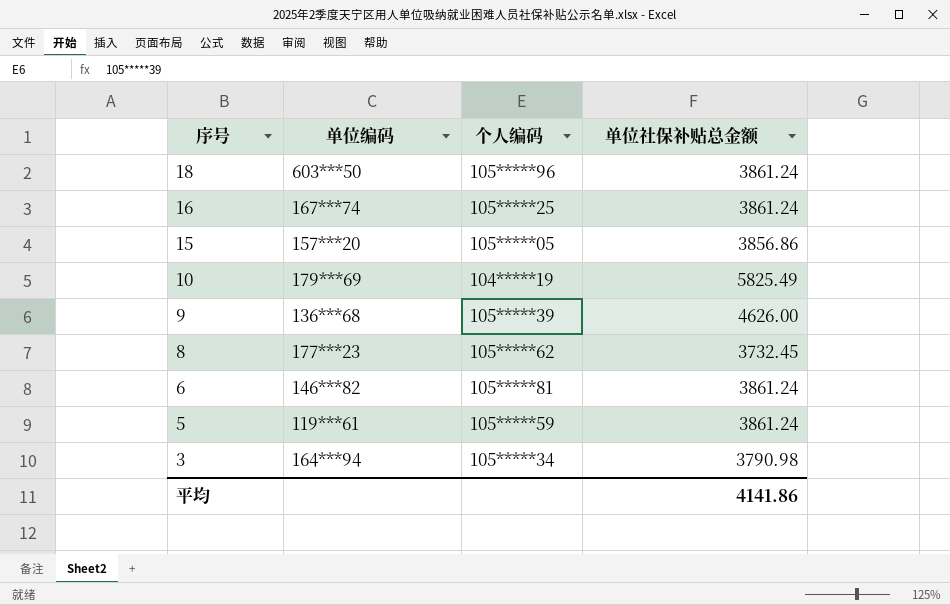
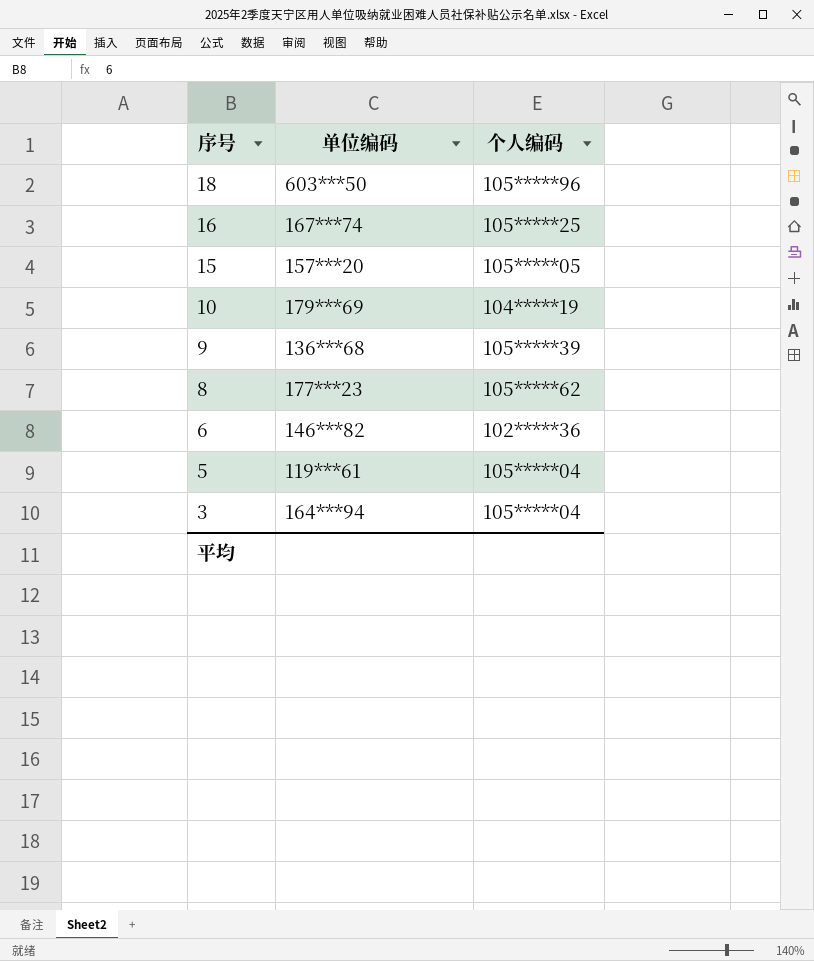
column 单位社保补贴总金额 | position: 4 -> none
6 | 个人编码: 105*****81 -> 102*****36
5 | 个人编码: 105*****59 -> 105*****04
3 | 个人编码: 105*****34 -> 105*****04

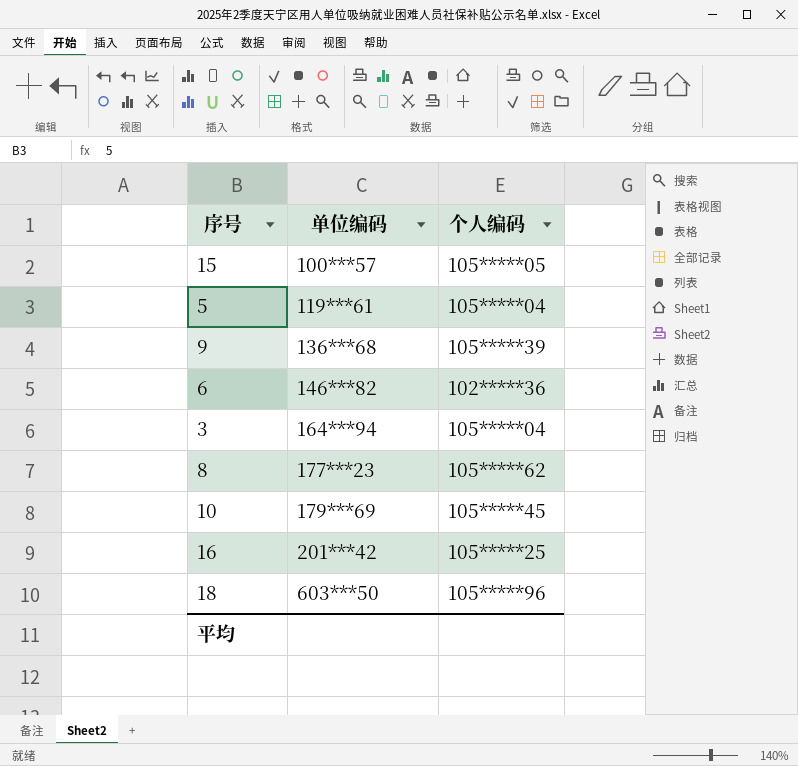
row order: 序号 descending -> 单位编码 ascending
15 | 单位编码: 157***20 -> 100***57
10 | 个人编码: 104*****19 -> 105*****45
16 | 单位编码: 167***74 -> 201***42

